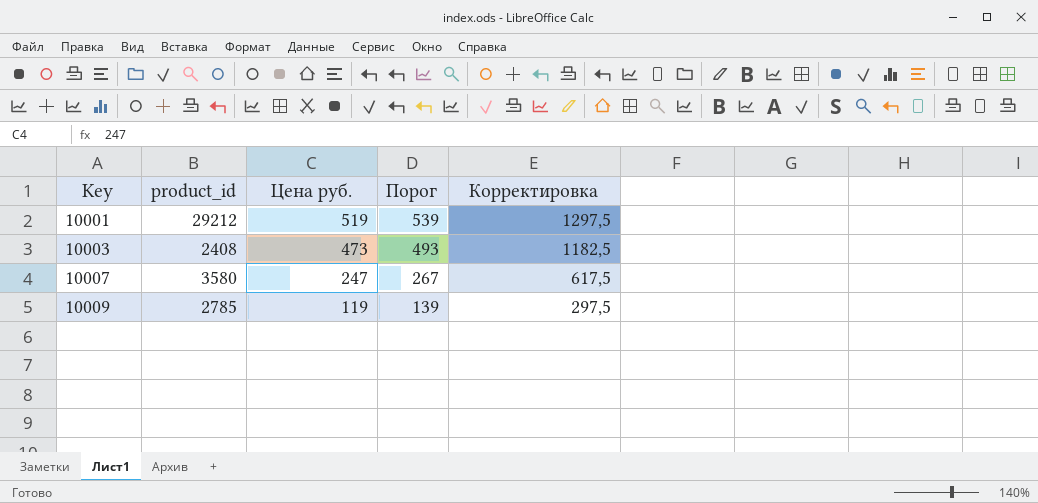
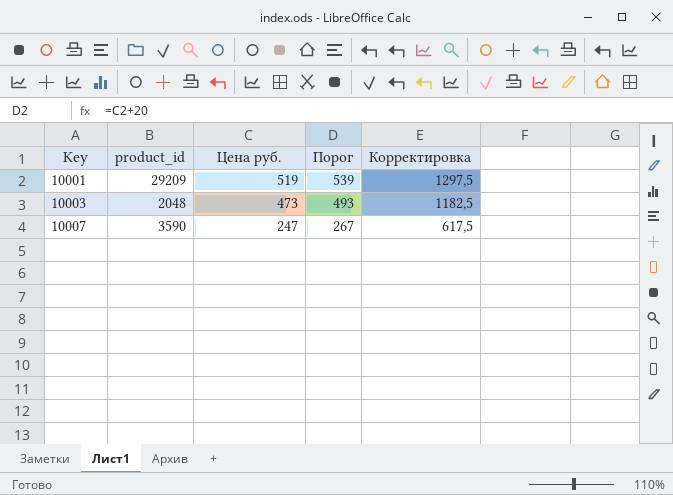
row 10009: 2785 | 119 | 139 | 297,5 -> none
10001 | product_id: 29212 -> 29209
10003 | product_id: 2408 -> 2048
10007 | product_id: 3580 -> 3590

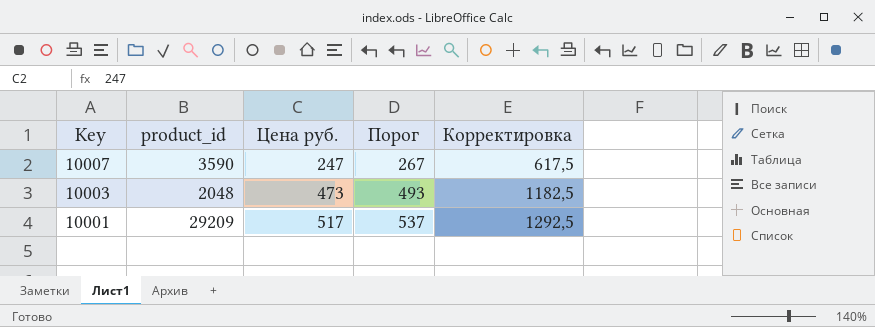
row order: Key ascending -> Key descending
10001 | Цена руб.: 519 -> 517
10001 | Порог: 539 -> 537
10001 | Корректировка: 1297,5 -> 1292,5

